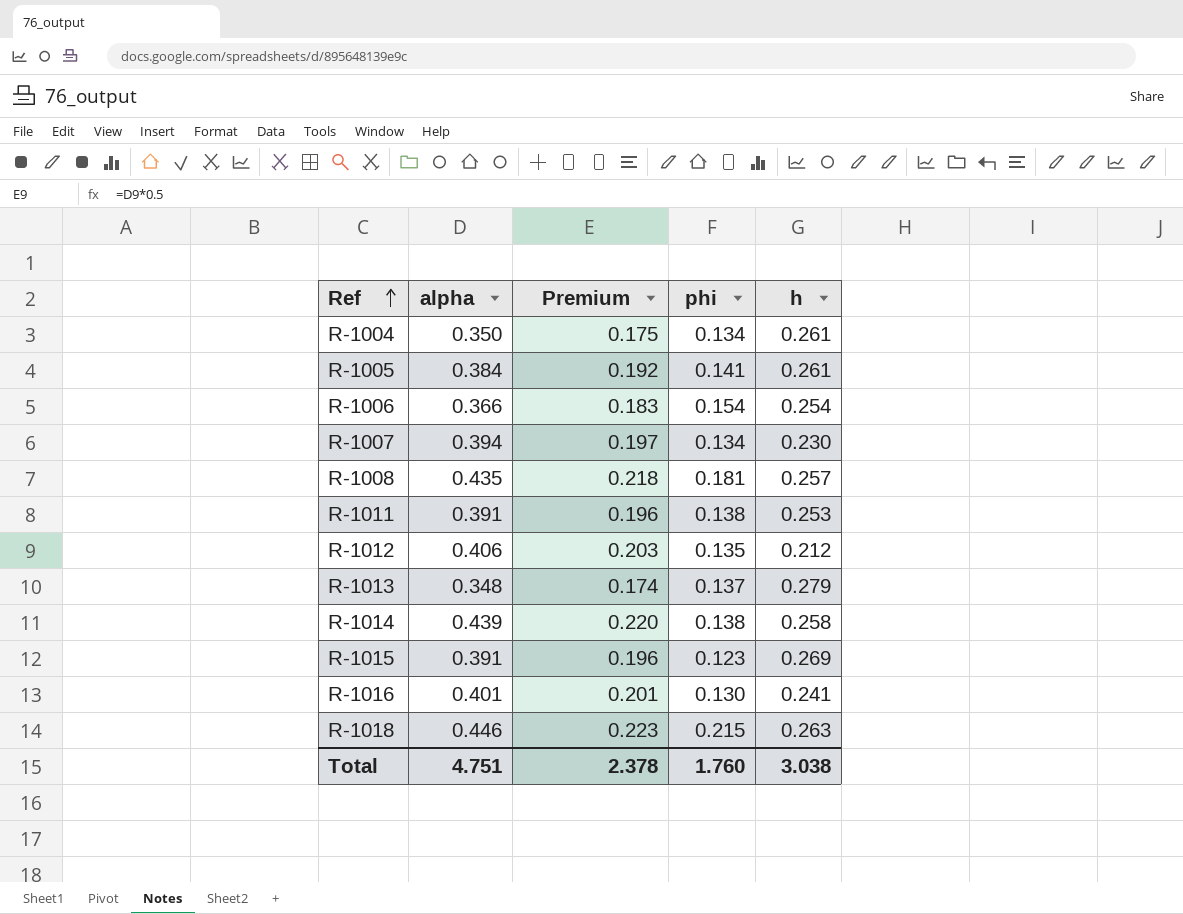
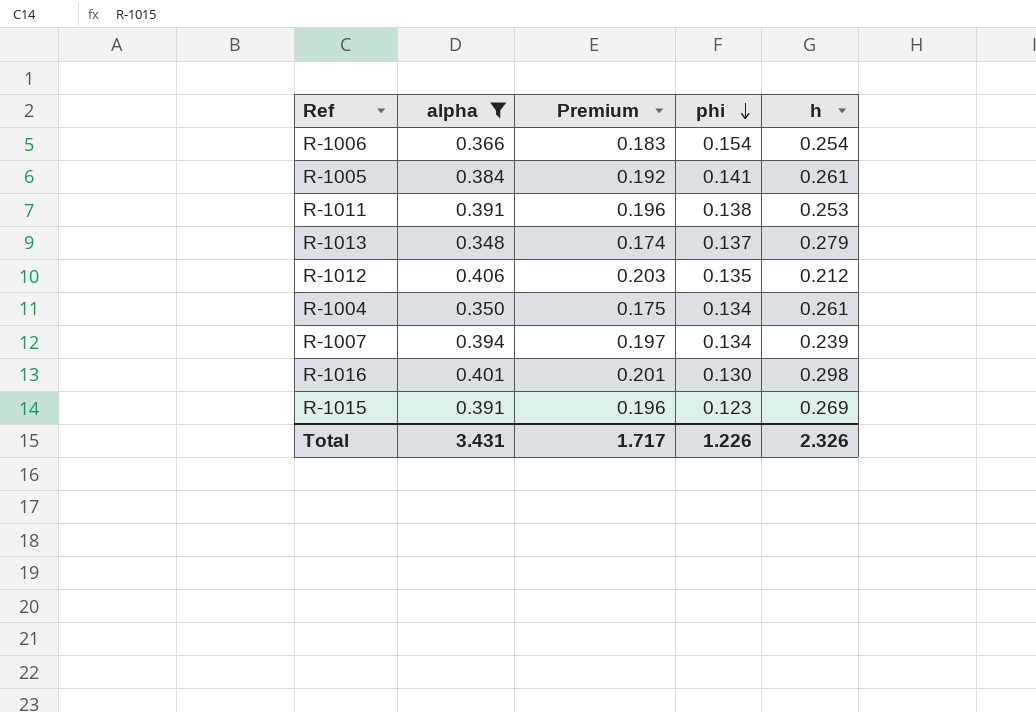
filter: none -> alpha <= 0.406
row order: Ref ascending -> phi descending
R-1007 | h: 0.230 -> 0.239
R-1016 | h: 0.241 -> 0.298
Total | alpha: 4.751 -> 3.431
Total | Premium: 2.378 -> 1.717
Total | phi: 1.760 -> 1.226
Total | h: 3.038 -> 2.326

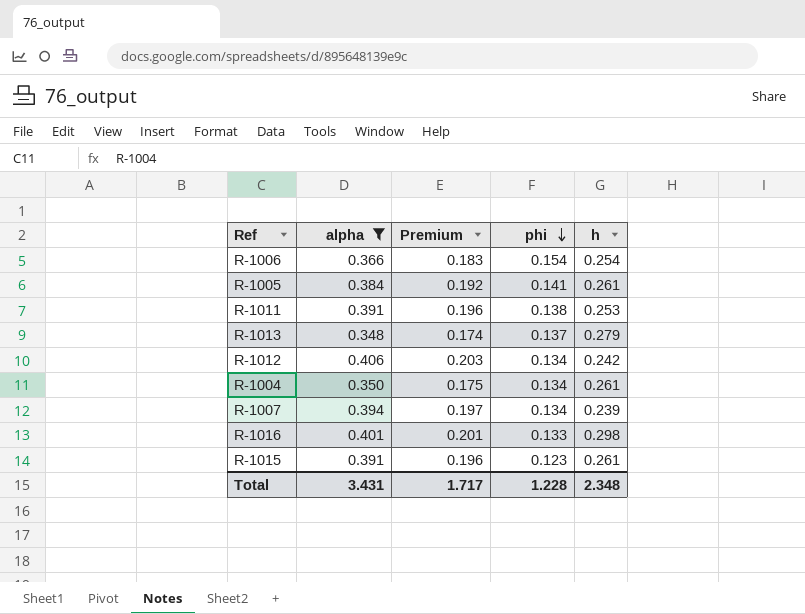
R-1012 | phi: 0.135 -> 0.134
R-1012 | h: 0.212 -> 0.242
R-1016 | phi: 0.130 -> 0.133
R-1015 | h: 0.269 -> 0.261
Total | phi: 1.226 -> 1.228
Total | h: 2.326 -> 2.348

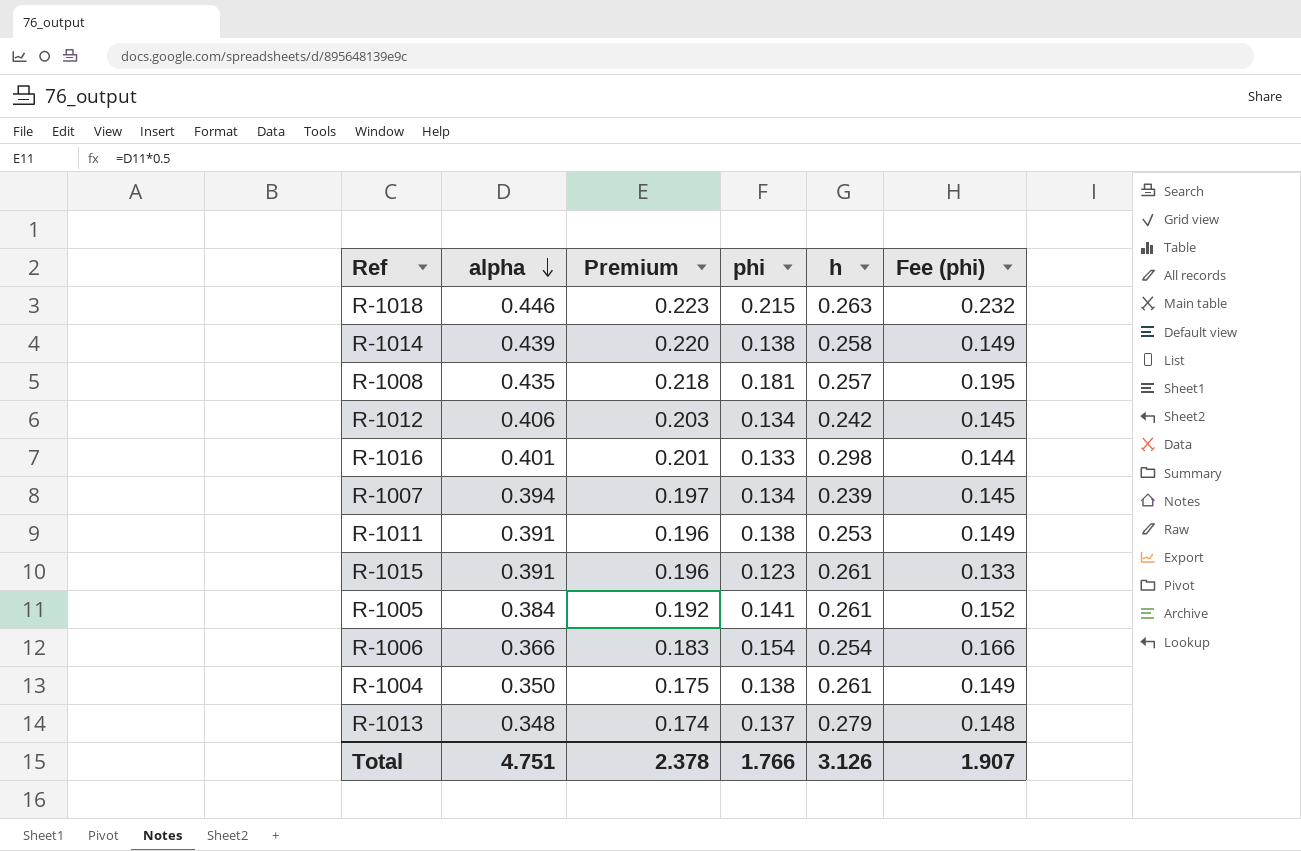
filter: alpha <= 0.406 -> none
row order: phi descending -> alpha descending
column Fee (phi) | formula: none -> [phi] * 1.08
R-1004 | phi: 0.134 -> 0.138
Total | alpha: 3.431 -> 4.751
Total | Premium: 1.717 -> 2.378
Total | phi: 1.228 -> 1.766
Total | h: 2.348 -> 3.126

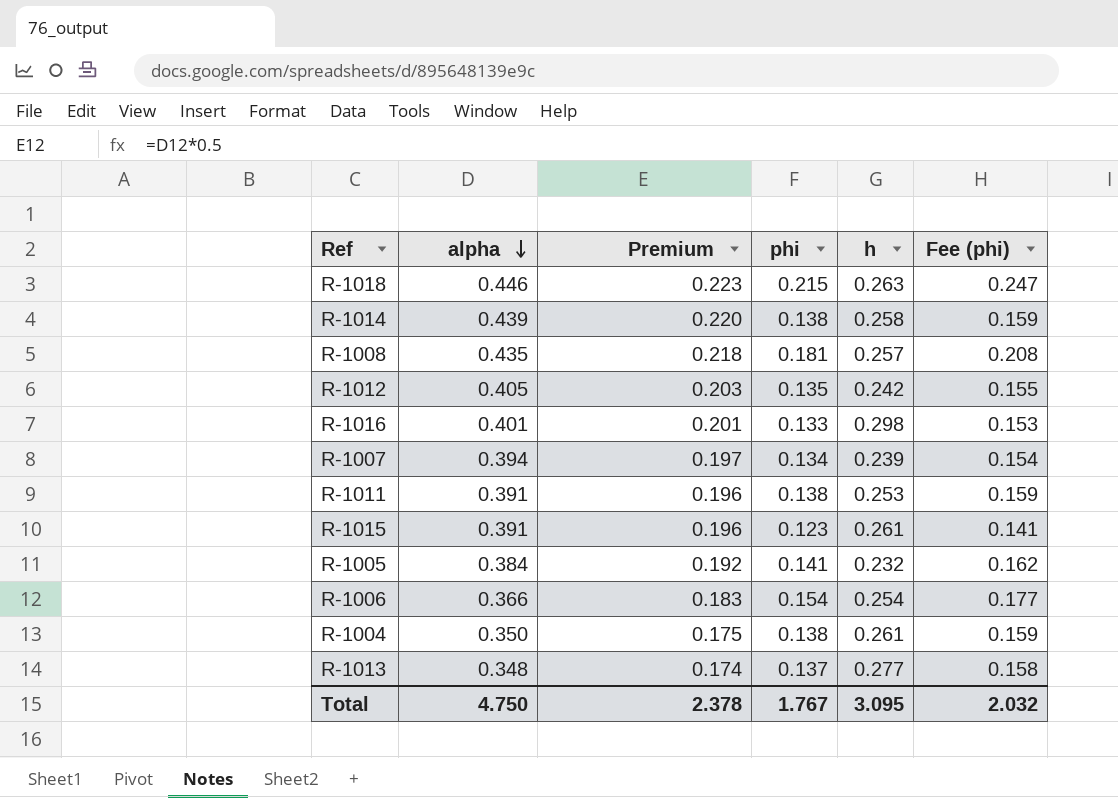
column Fee (phi) | formula: [phi] * 1.08 -> [phi] * 1.15
R-1012 | alpha: 0.406 -> 0.405
R-1012 | phi: 0.134 -> 0.135
R-1005 | h: 0.261 -> 0.232
R-1013 | h: 0.279 -> 0.277
Total | alpha: 4.751 -> 4.750
Total | phi: 1.766 -> 1.767
Total | h: 3.126 -> 3.095
Total | Fee (phi): 1.907 -> 2.032

